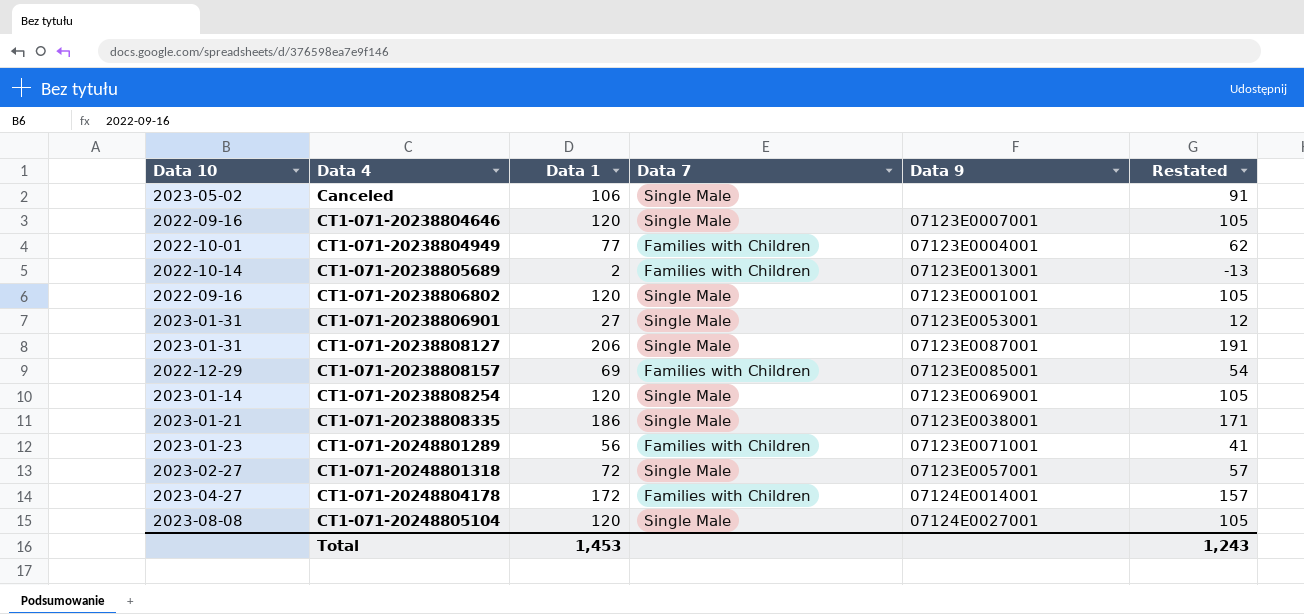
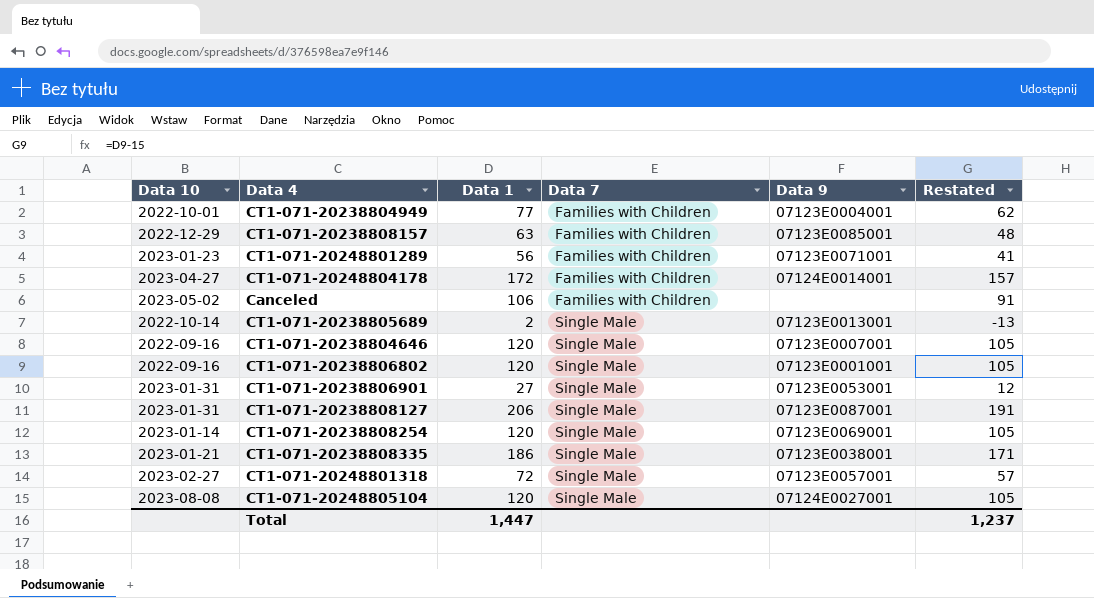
row order: Data 4 ascending -> Data 7 ascending
CT1-071-20238808157 | Data 1: 69 -> 63
CT1-071-20238808157 | Restated: 54 -> 48
Canceled | Data 7: Single Male -> Families with Children
CT1-071-20238805689 | Data 7: Families with Children -> Single Male
Total | Data 1: 1,453 -> 1,447
Total | Restated: 1,243 -> 1,237

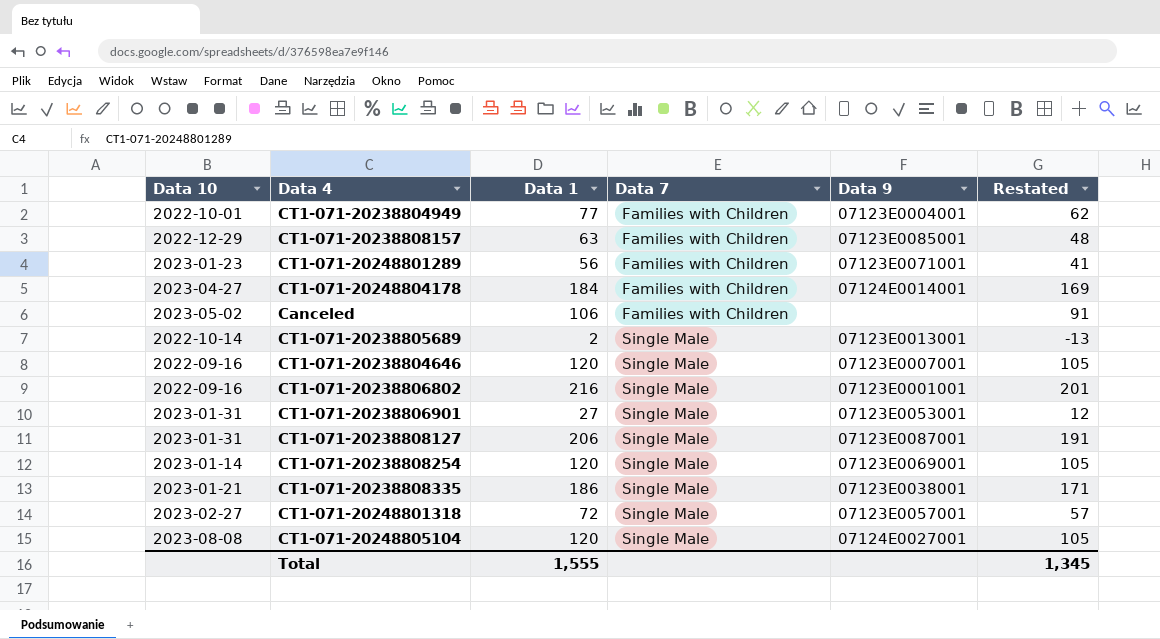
CT1-071-20248804178 | Data 1: 172 -> 184
CT1-071-20248804178 | Restated: 157 -> 169
CT1-071-20238806802 | Data 1: 120 -> 216
CT1-071-20238806802 | Restated: 105 -> 201
Total | Data 1: 1,447 -> 1,555
Total | Restated: 1,237 -> 1,345

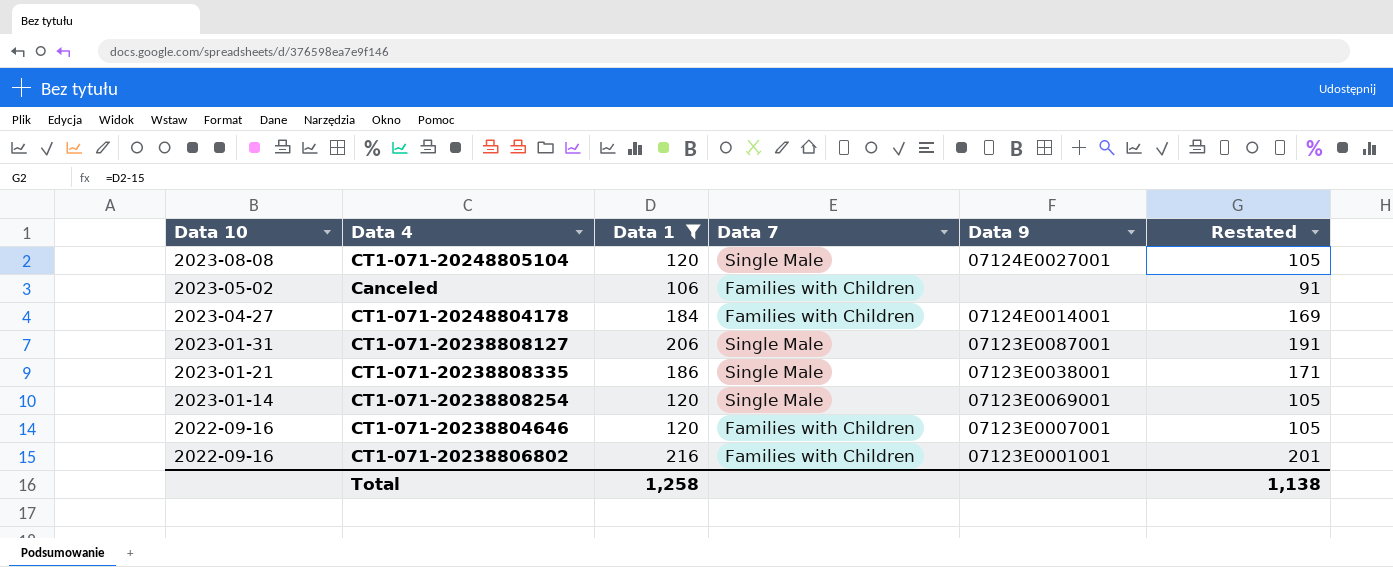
filter: none -> Data 1 >= 106
row order: Data 7 ascending -> Data 10 descending
CT1-071-20238804646 | Data 7: Single Male -> Families with Children
CT1-071-20238806802 | Data 7: Single Male -> Families with Children
Total | Data 1: 1,555 -> 1,258
Total | Restated: 1,345 -> 1,138

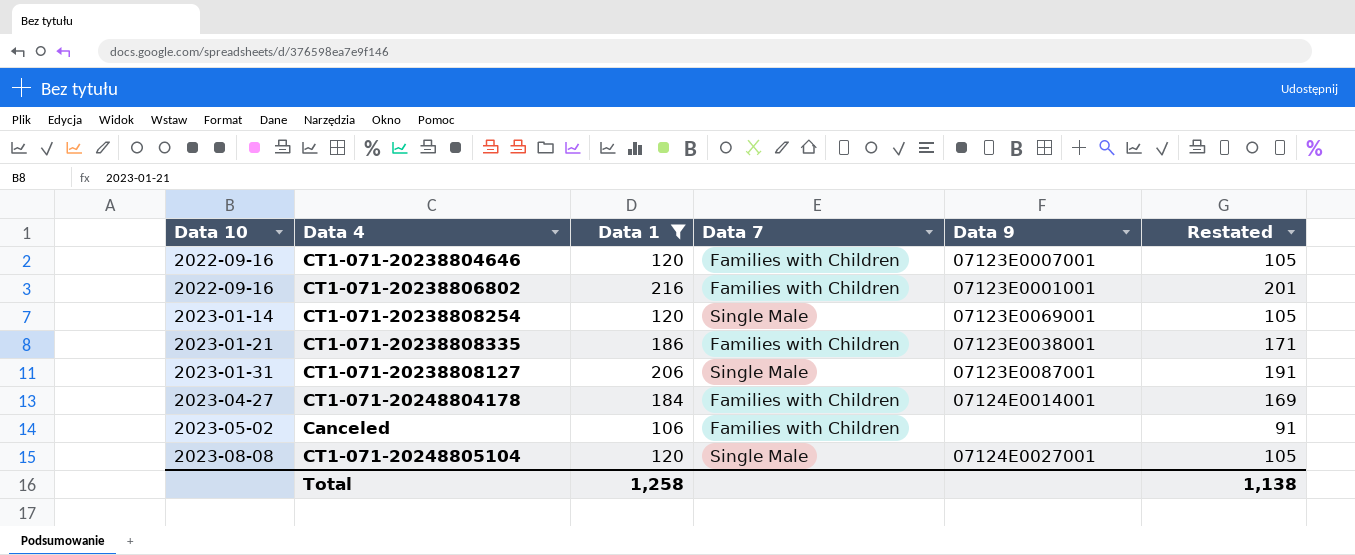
row order: Data 10 descending -> Data 10 ascending
CT1-071-20238808335 | Data 7: Single Male -> Families with Children

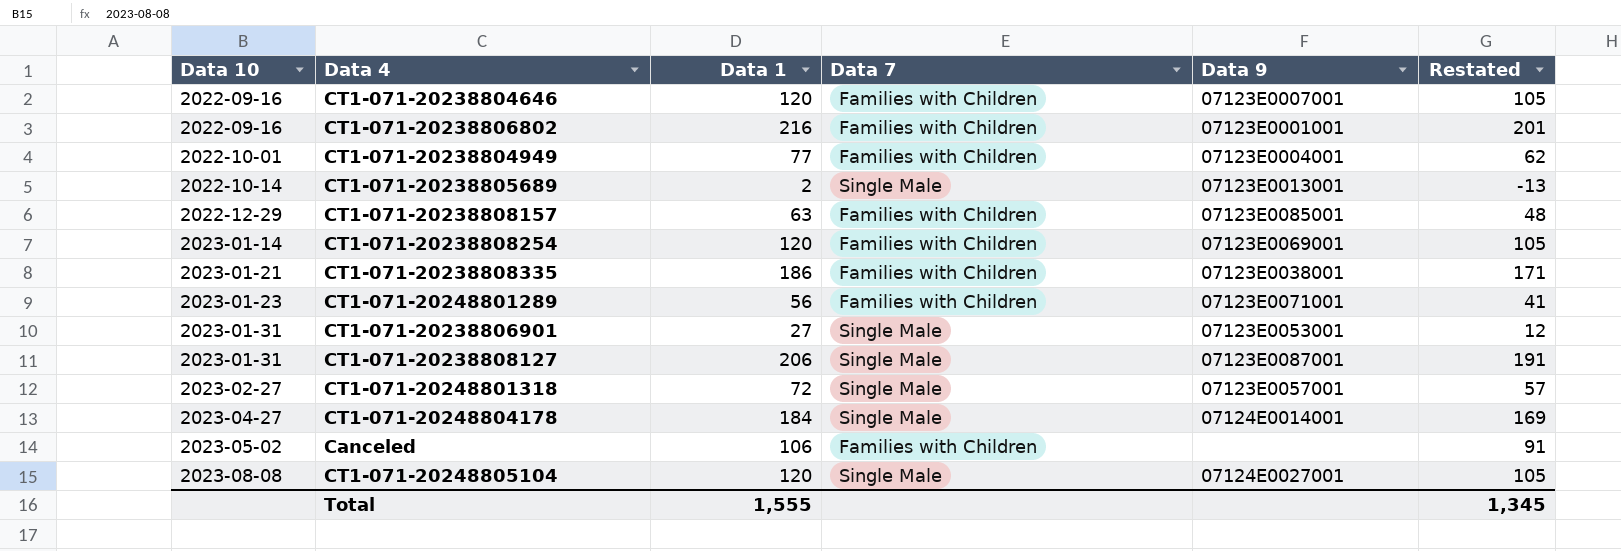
filter: Data 1 >= 106 -> none
CT1-071-20238808254 | Data 7: Single Male -> Families with Children
CT1-071-20248804178 | Data 7: Families with Children -> Single Male
Total | Data 1: 1,258 -> 1,555
Total | Restated: 1,138 -> 1,345

